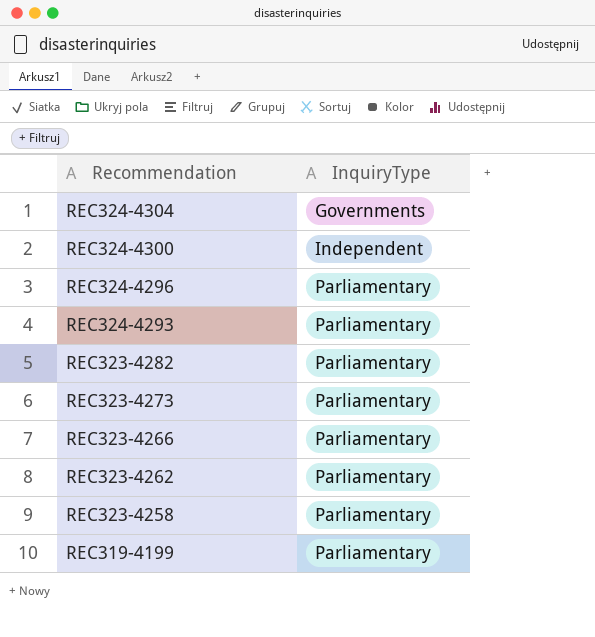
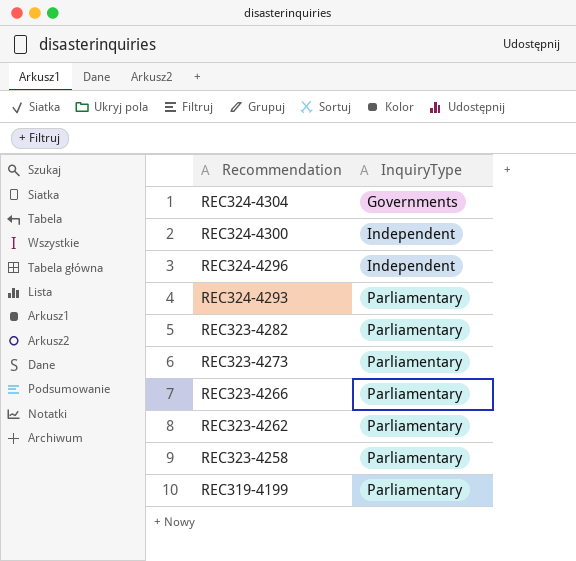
REC324-4296 | InquiryType: Parliamentary -> Independent

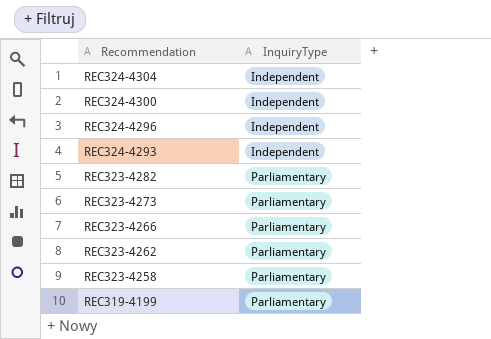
REC324-4304 | InquiryType: Governments -> Independent
REC324-4293 | InquiryType: Parliamentary -> Independent

